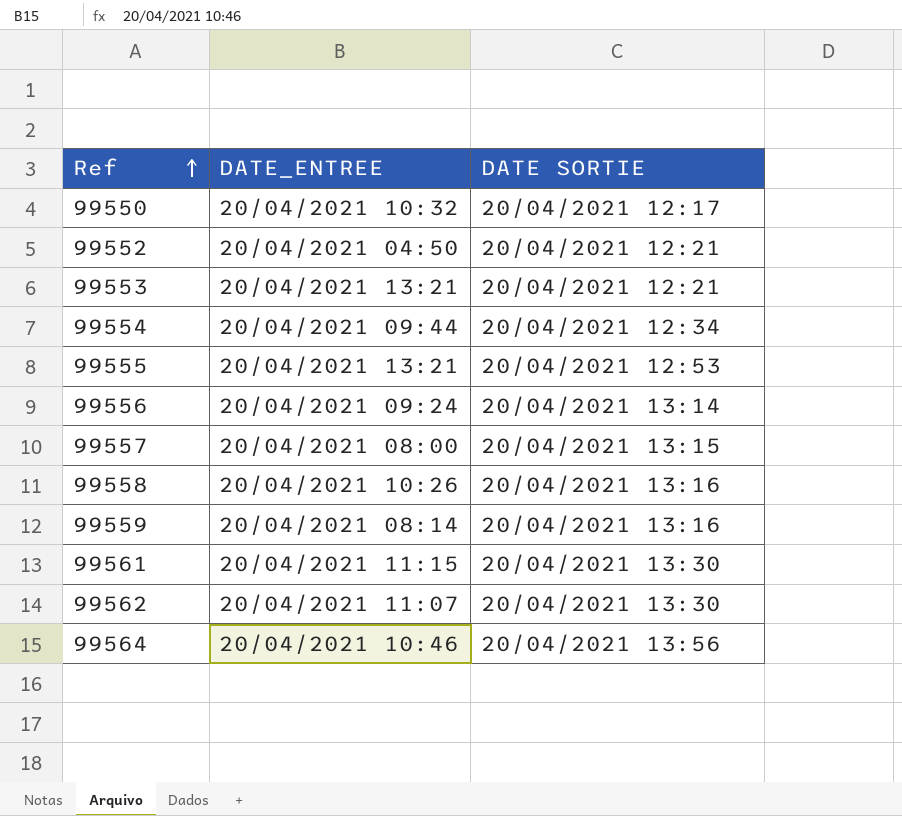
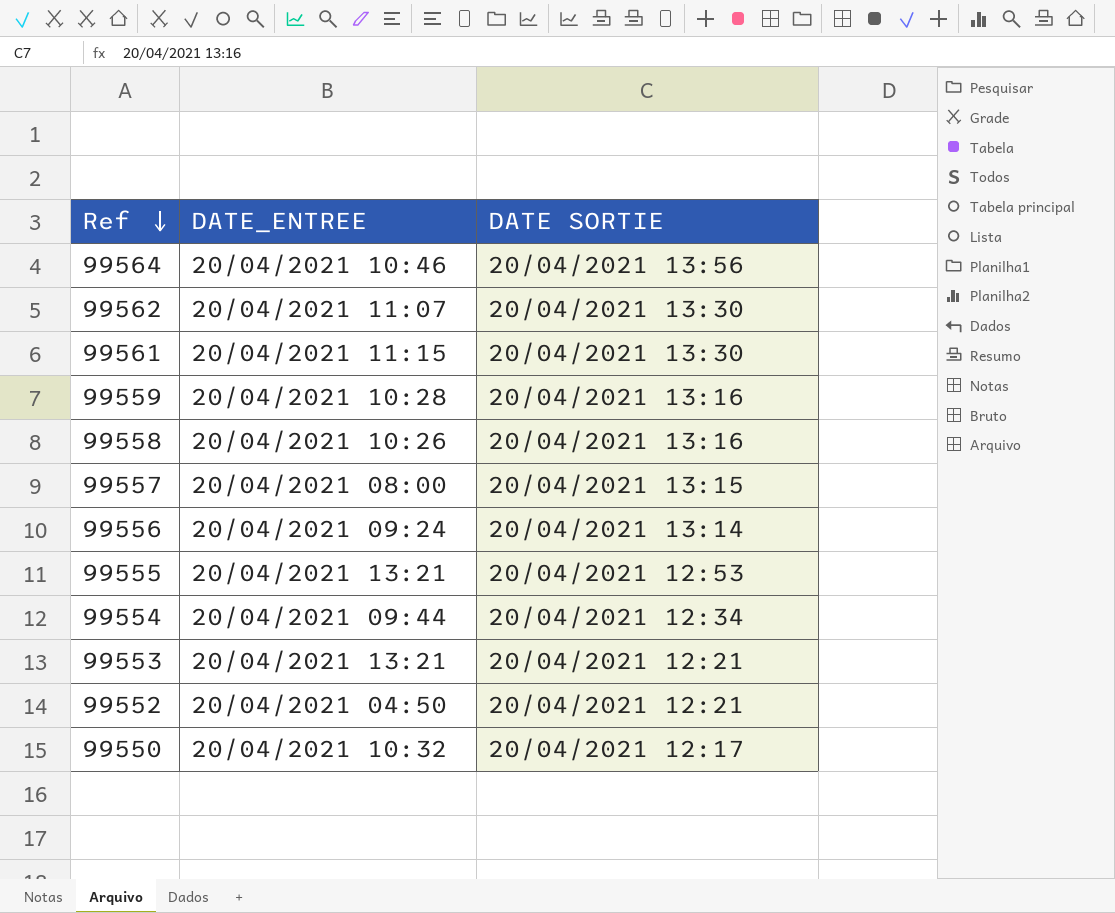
row order: Ref ascending -> Ref descending
99559 | DATE_ENTREE: 20/04/2021 08:14 -> 20/04/2021 10:28

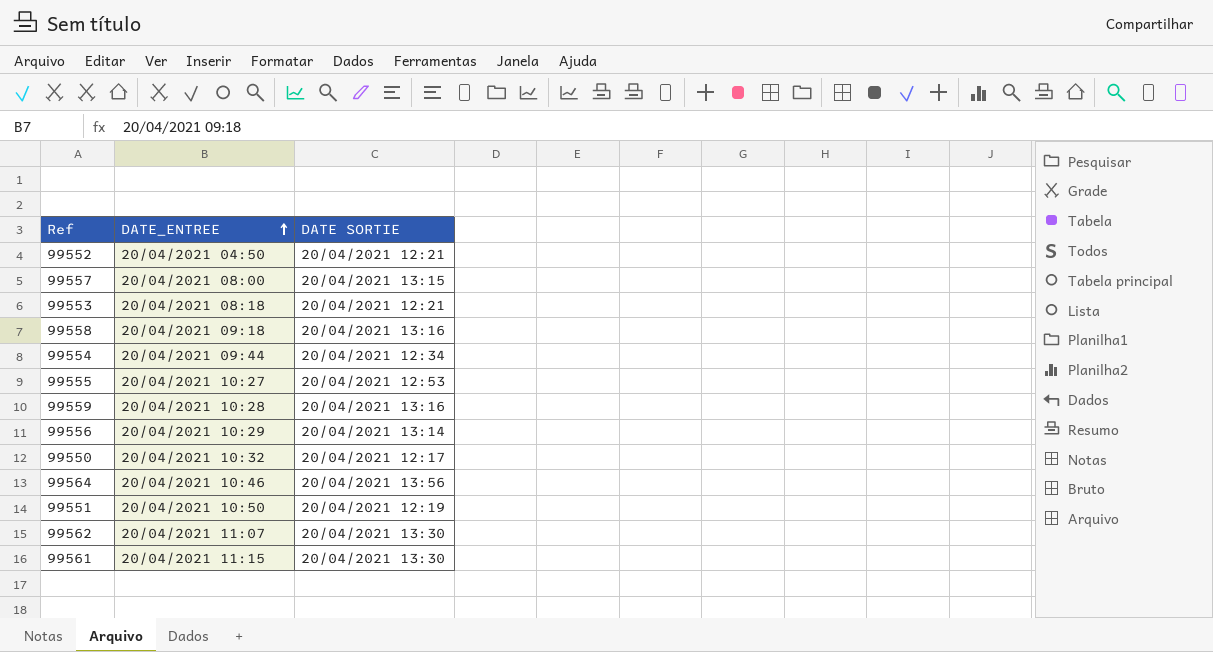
row order: Ref descending -> DATE_ENTREE ascending
99553 | DATE_ENTREE: 20/04/2021 13:21 -> 20/04/2021 08:18
99558 | DATE_ENTREE: 20/04/2021 10:26 -> 20/04/2021 09:18
99555 | DATE_ENTREE: 20/04/2021 13:21 -> 20/04/2021 10:27
99556 | DATE_ENTREE: 20/04/2021 09:24 -> 20/04/2021 10:29
row 99551: none -> 20/04/2021 10:50 | 20/04/2021 12:19

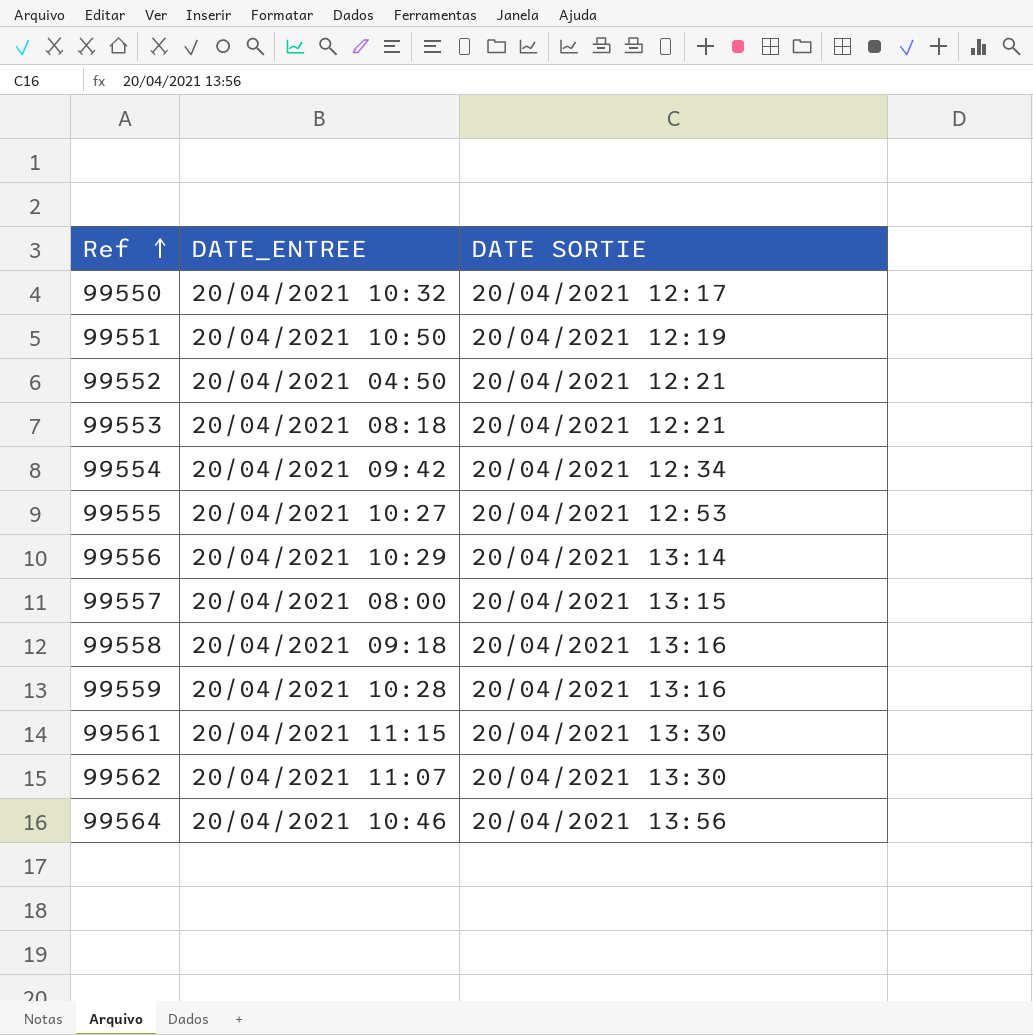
row order: DATE_ENTREE ascending -> Ref ascending
99554 | DATE_ENTREE: 20/04/2021 09:44 -> 20/04/2021 09:42

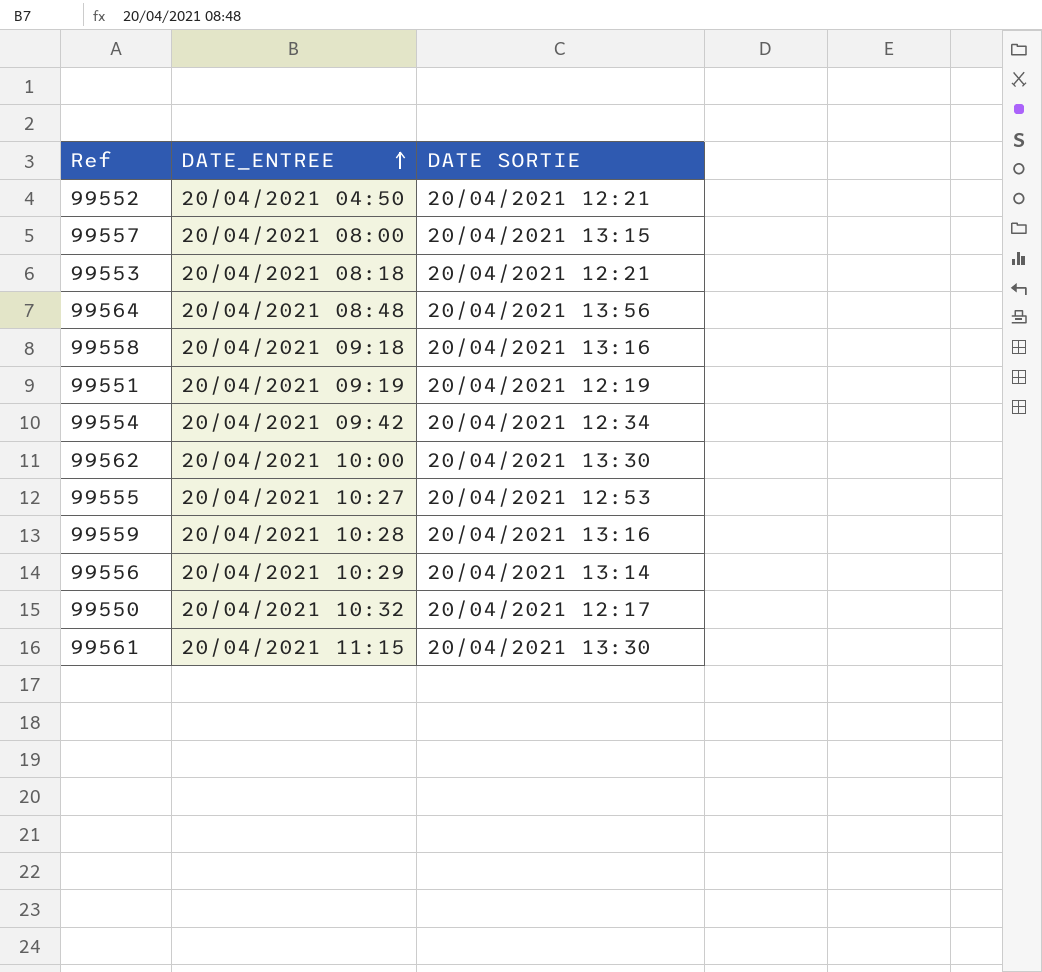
row order: Ref ascending -> DATE_ENTREE ascending
99564 | DATE_ENTREE: 20/04/2021 10:46 -> 20/04/2021 08:48
99551 | DATE_ENTREE: 20/04/2021 10:50 -> 20/04/2021 09:19
99562 | DATE_ENTREE: 20/04/2021 11:07 -> 20/04/2021 10:00

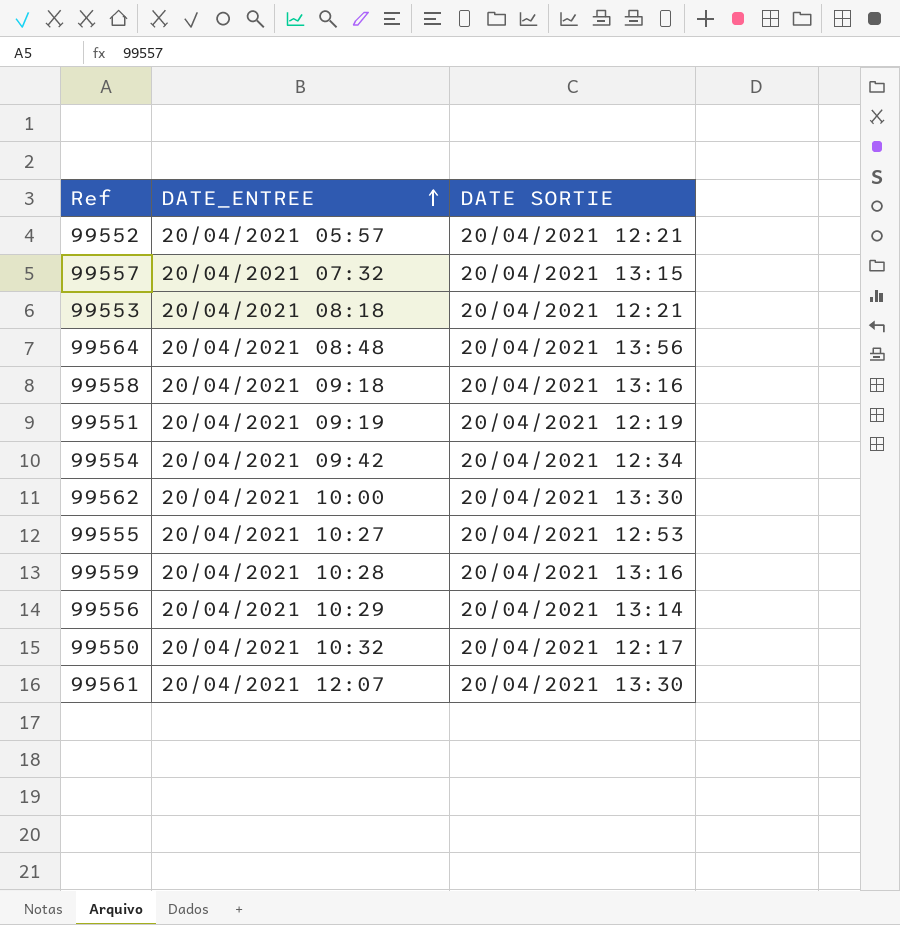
99552 | DATE_ENTREE: 20/04/2021 04:50 -> 20/04/2021 05:57
99557 | DATE_ENTREE: 20/04/2021 08:00 -> 20/04/2021 07:32
99561 | DATE_ENTREE: 20/04/2021 11:15 -> 20/04/2021 12:07

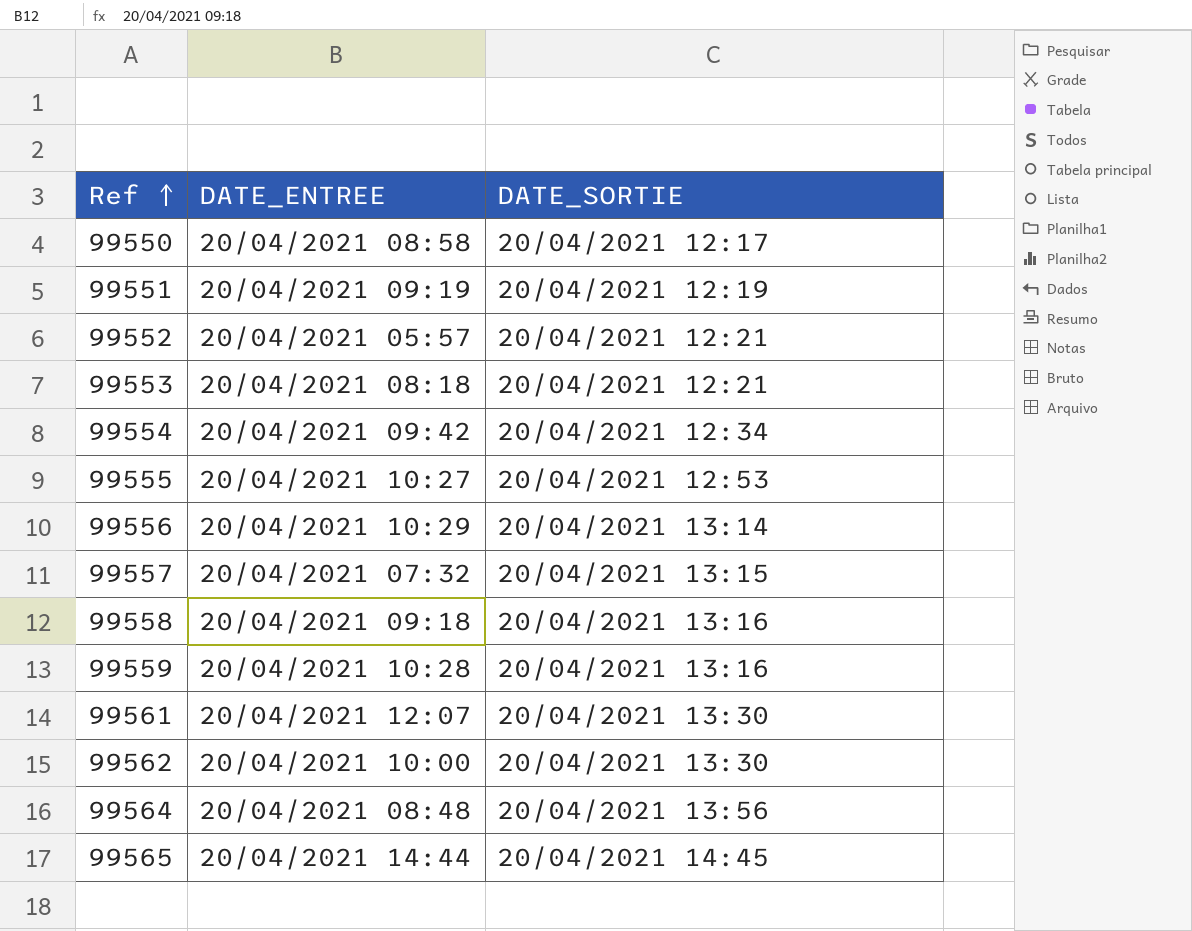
row order: DATE_ENTREE ascending -> Ref ascending
column name: DATE SORTIE -> DATE_SORTIE
99550 | DATE_ENTREE: 20/04/2021 10:32 -> 20/04/2021 08:58
row 99565: none -> 20/04/2021 14:44 | 20/04/2021 14:45

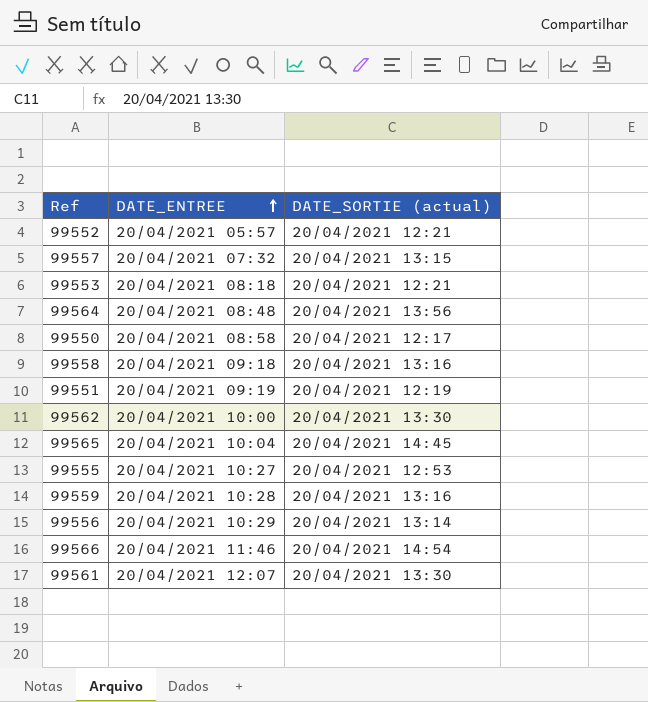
row order: Ref ascending -> DATE_ENTREE ascending
column name: DATE_SORTIE -> DATE_SORTIE (actual)
row 99554: 20/04/2021 09:42 | 20/04/2021 12:34 -> none
99565 | DATE_ENTREE: 20/04/2021 14:44 -> 20/04/2021 10:04
row 99566: none -> 20/04/2021 11:46 | 20/04/2021 14:54

